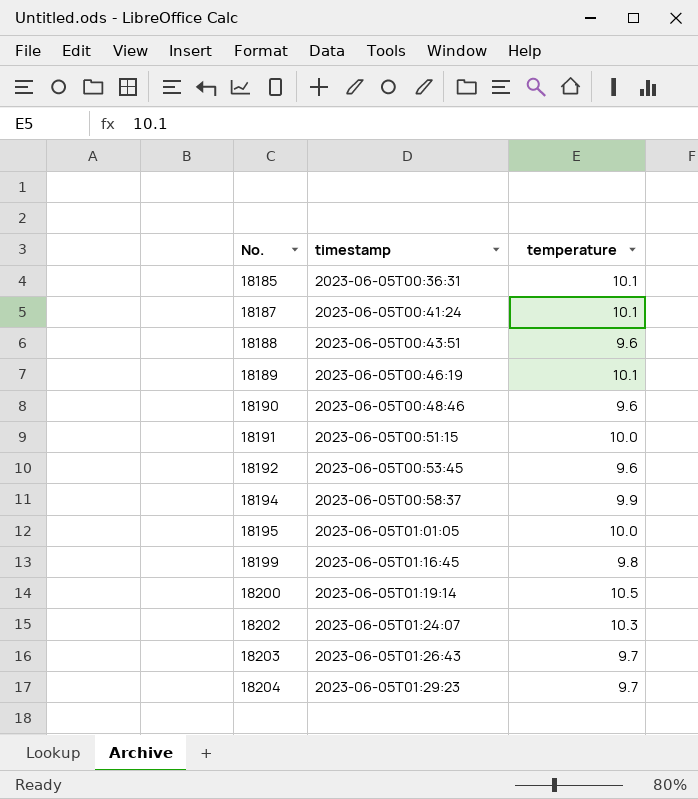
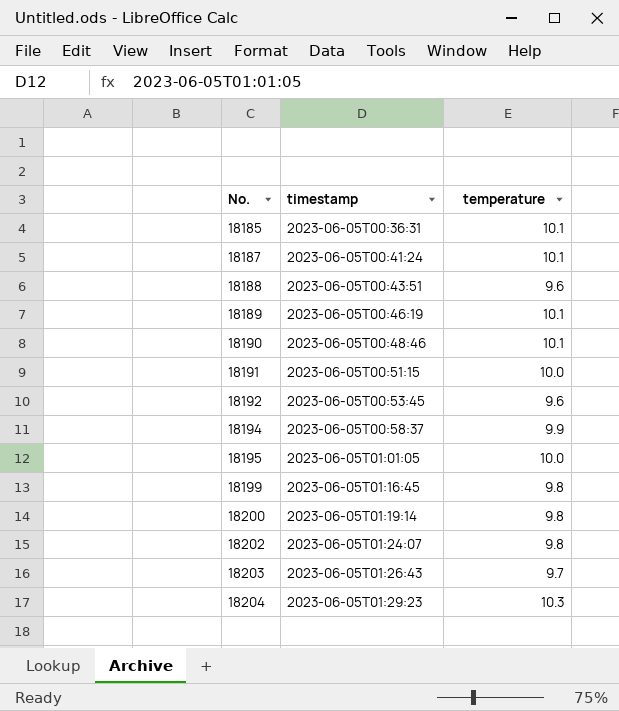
18190 | temperature: 9.6 -> 10.1
18200 | temperature: 10.5 -> 9.8
18202 | temperature: 10.3 -> 9.8
18204 | temperature: 9.7 -> 10.3

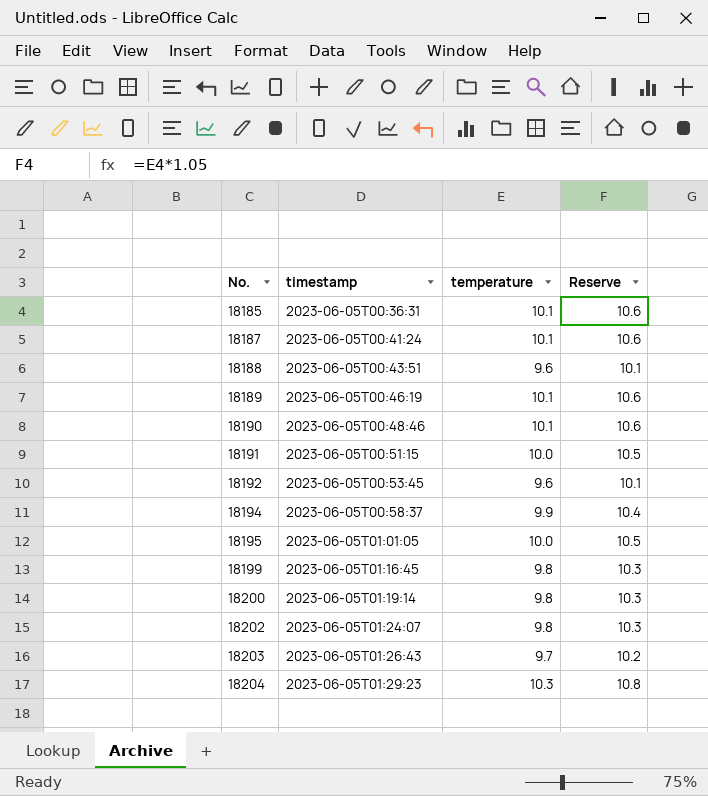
column Reserve | formula: none -> [temperature] * 1.05

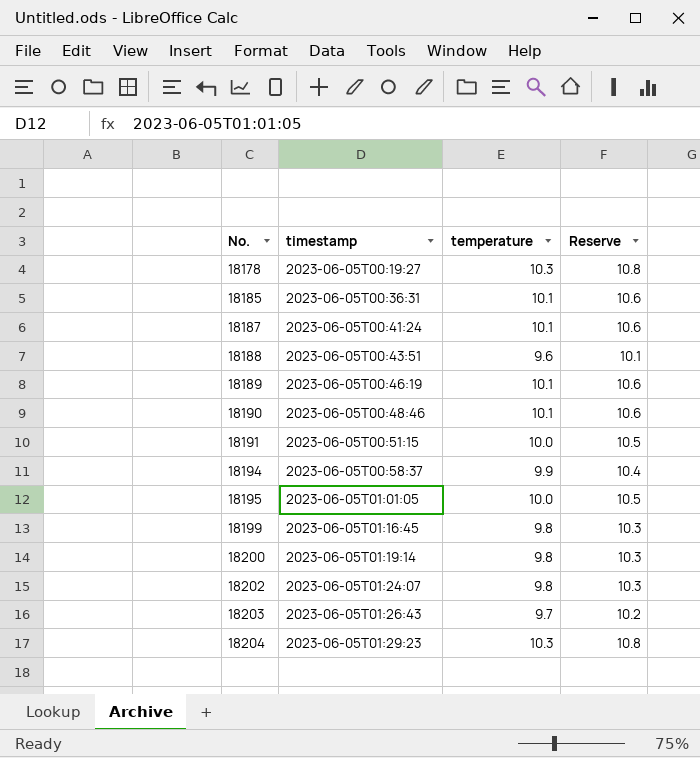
row 18192: 2023-06-05T00:53:45 | 9.6 | 10.1 -> none
row 18178: none -> 2023-06-05T00:19:27 | 10.3 | 10.8

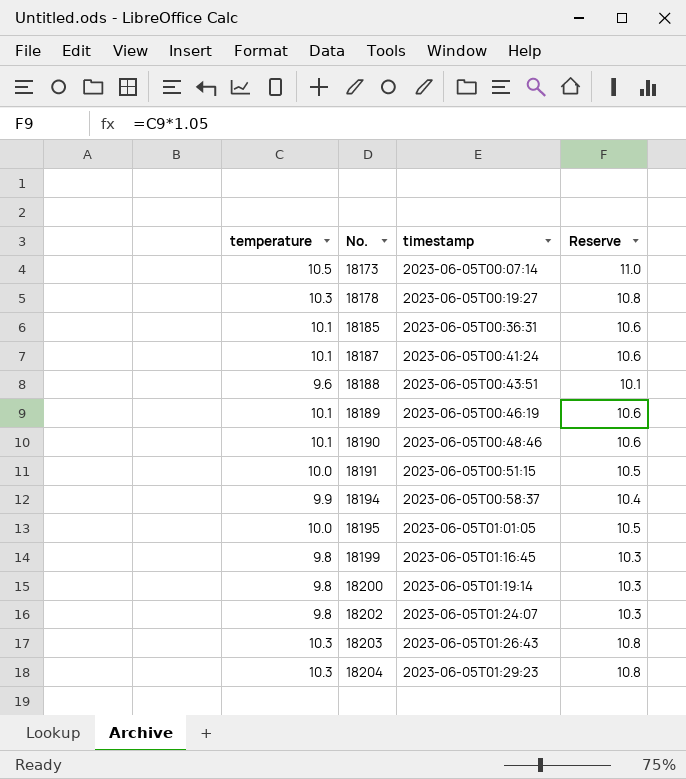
column temperature | position: 3 -> 1
row 18173: none -> 10.5 | 2023-06-05T00:07:14 | 11.0
18203 | temperature: 9.7 -> 10.3
18203 | Reserve: 10.2 -> 10.8

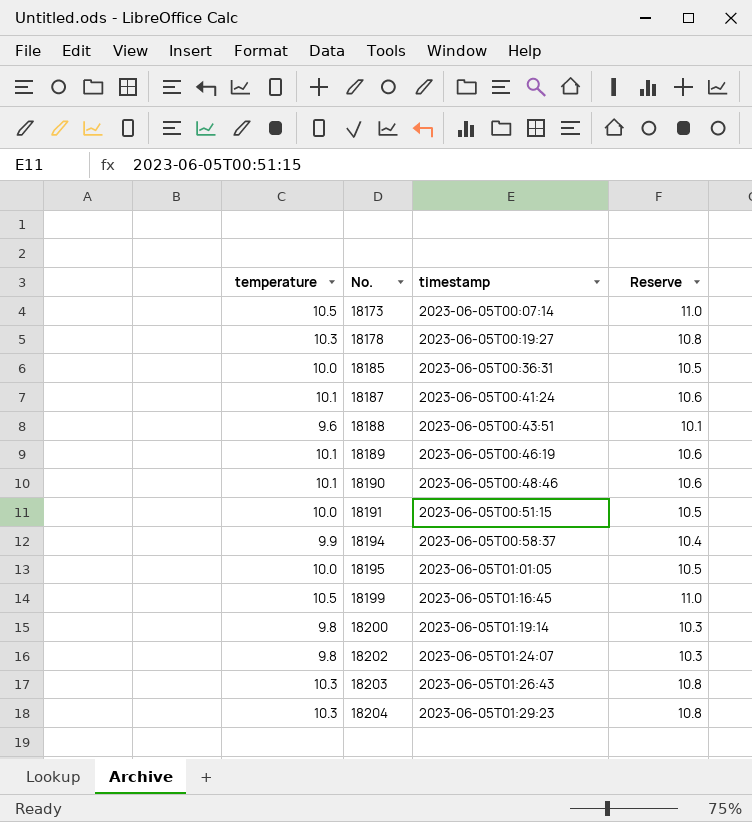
18185 | temperature: 10.1 -> 10.0
18185 | Reserve: 10.6 -> 10.5
18199 | temperature: 9.8 -> 10.5
18199 | Reserve: 10.3 -> 11.0

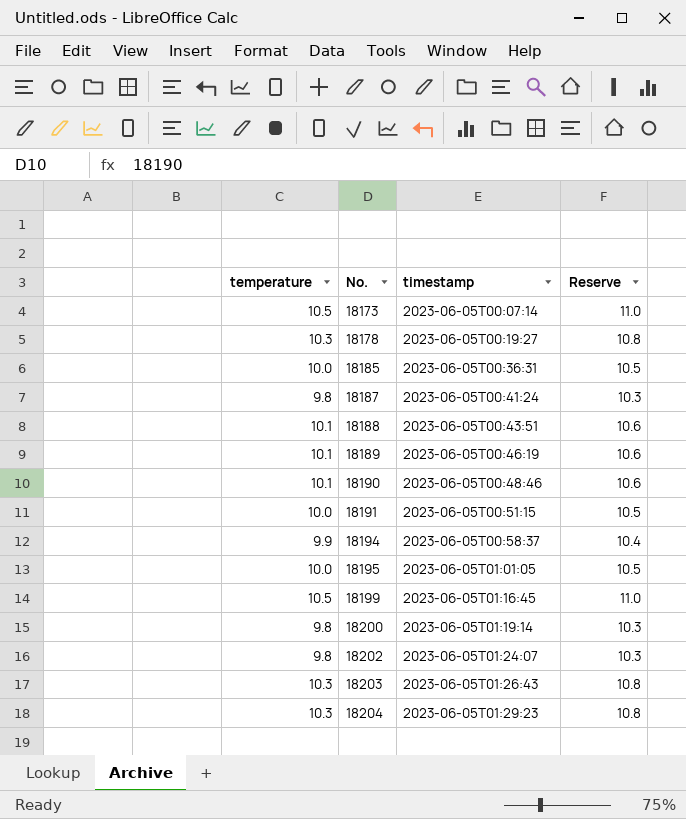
18187 | temperature: 10.1 -> 9.8
18187 | Reserve: 10.6 -> 10.3
18188 | temperature: 9.6 -> 10.1
18188 | Reserve: 10.1 -> 10.6

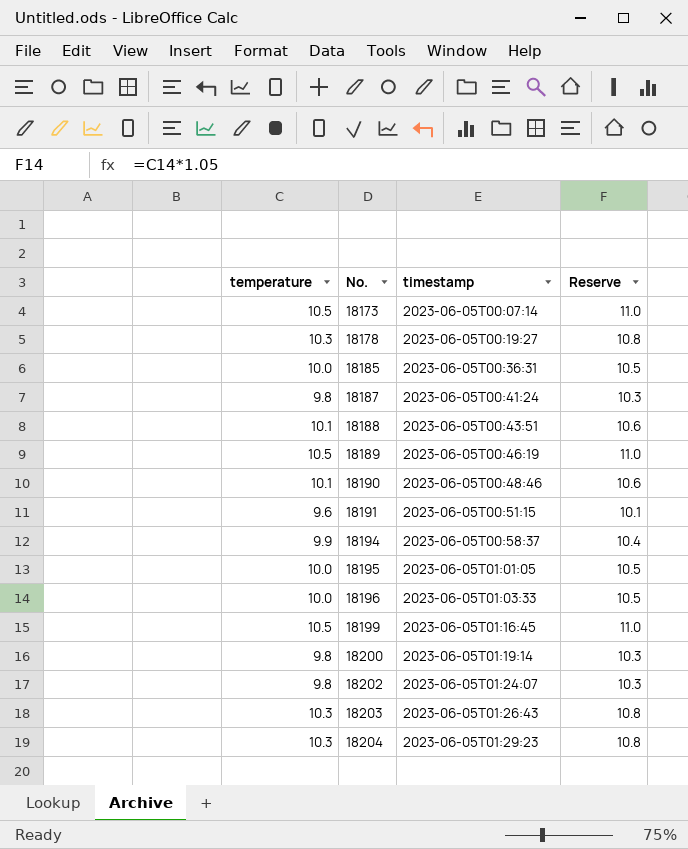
18189 | temperature: 10.1 -> 10.5
18189 | Reserve: 10.6 -> 11.0
18191 | temperature: 10.0 -> 9.6
18191 | Reserve: 10.5 -> 10.1
row 18196: none -> 10.0 | 2023-06-05T01:03:33 | 10.5

